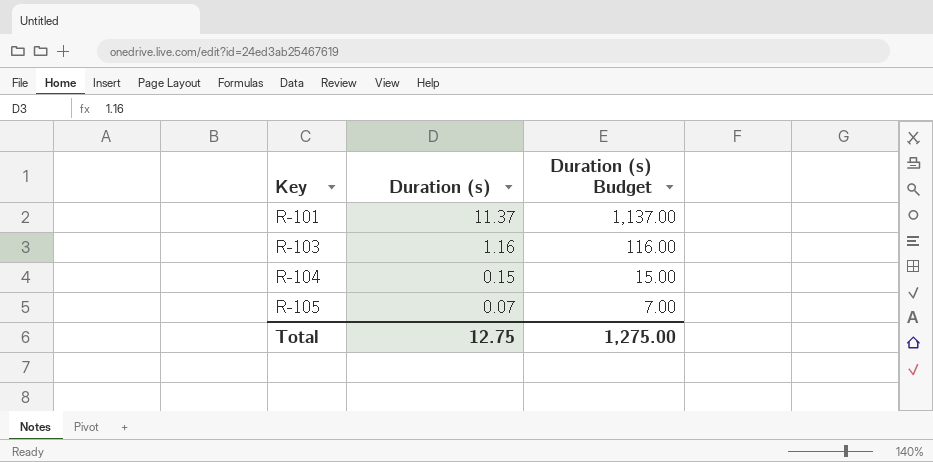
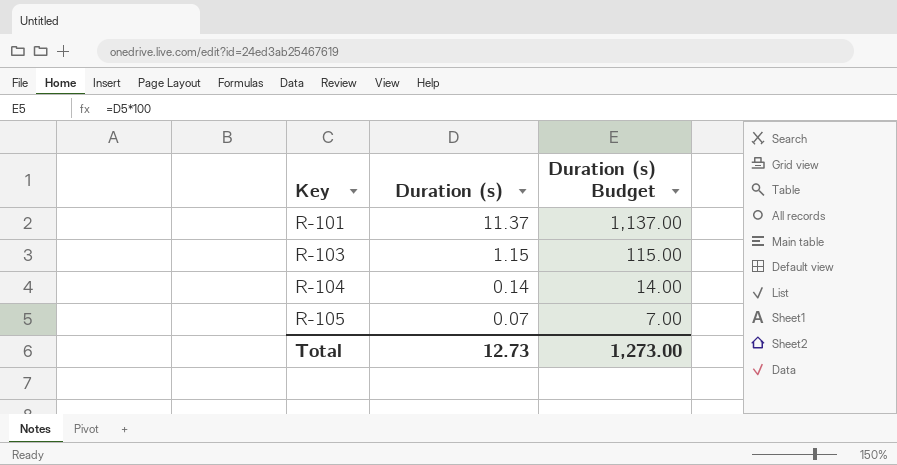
R-103 | Duration (s): 1.16 -> 1.15
R-103 | Duration (s) Budget: 116.00 -> 115.00
R-104 | Duration (s): 0.15 -> 0.14
R-104 | Duration (s) Budget: 15.00 -> 14.00
Total | Duration (s): 12.75 -> 12.73
Total | Duration (s) Budget: 1,275.00 -> 1,273.00

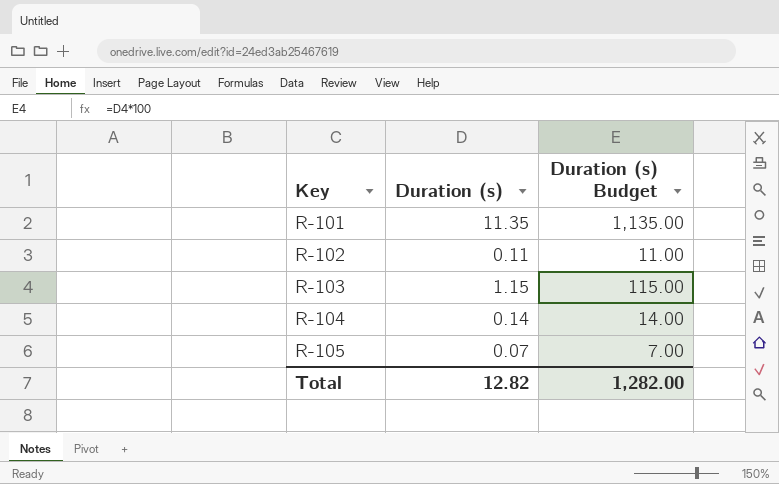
R-101 | Duration (s): 11.37 -> 11.35
R-101 | Duration (s) Budget: 1,137.00 -> 1,135.00
row R-102: none -> 0.11 | 11.00
Total | Duration (s): 12.73 -> 12.82
Total | Duration (s) Budget: 1,273.00 -> 1,282.00

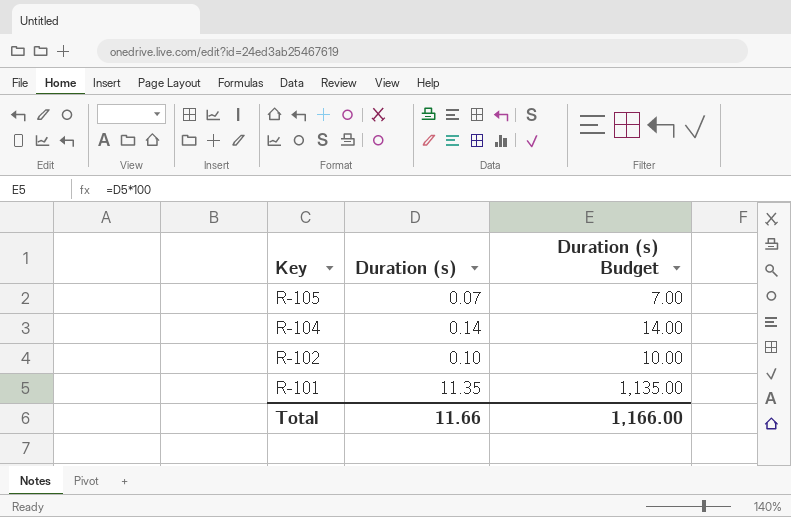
row order: Key ascending -> Key descending
row R-103: 1.15 | 115.00 -> none
R-102 | Duration (s): 0.11 -> 0.10
R-102 | Duration (s) Budget: 11.00 -> 10.00
Total | Duration (s): 12.82 -> 11.66
Total | Duration (s) Budget: 1,282.00 -> 1,166.00

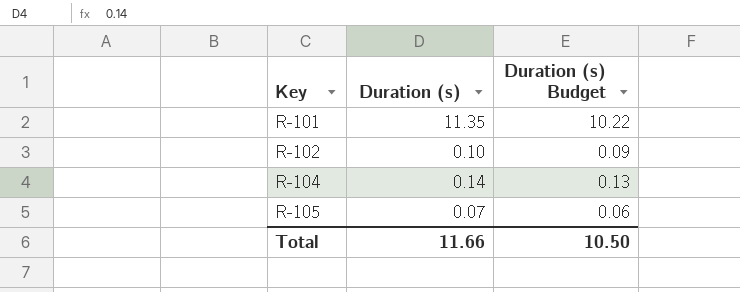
row order: Key descending -> Key ascending
column Duration (s) Budget | formula: [Duration (s)] * 100 -> [Duration (s)] * 0.9
Total | Duration (s) Budget: 1,166.00 -> 10.50

